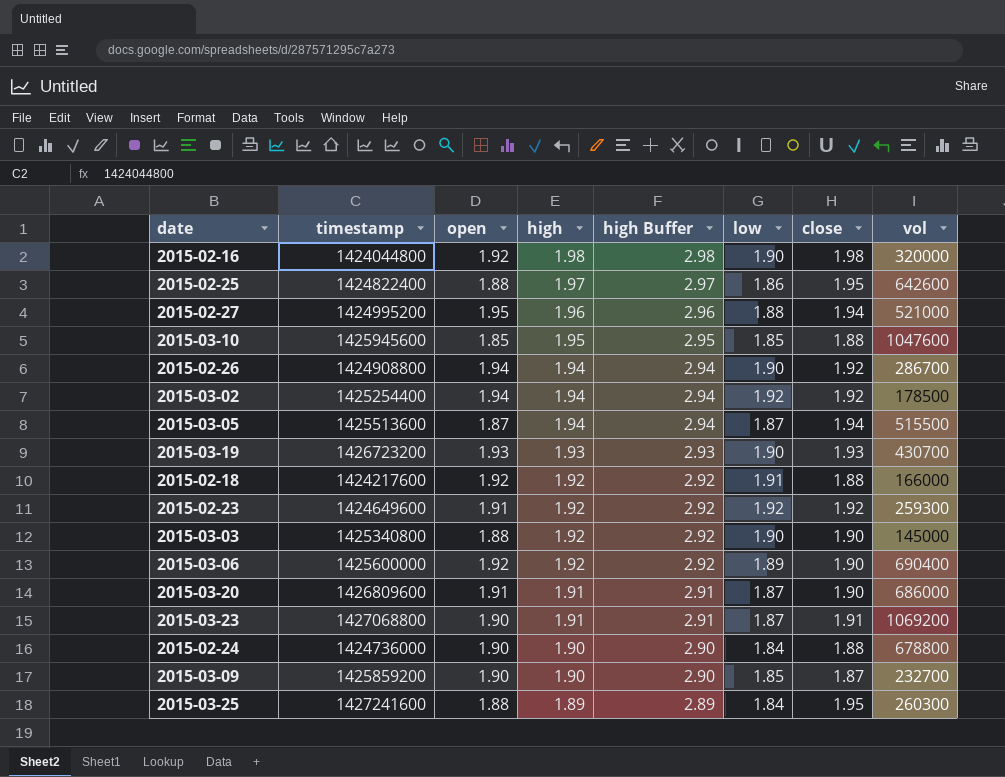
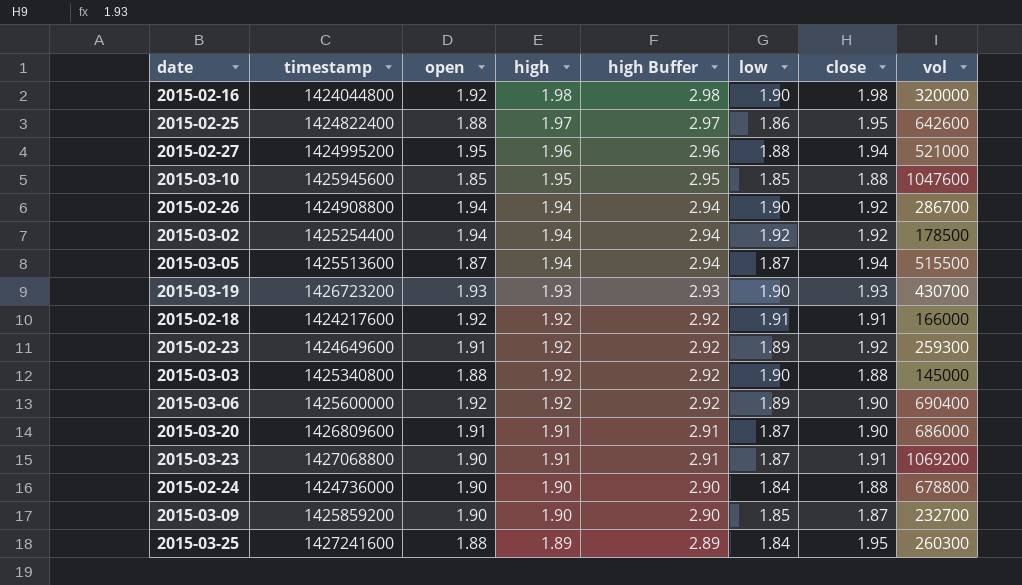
2015-02-18 | close: 1.88 -> 1.91
2015-02-23 | low: 1.92 -> 1.89
2015-03-03 | close: 1.90 -> 1.88

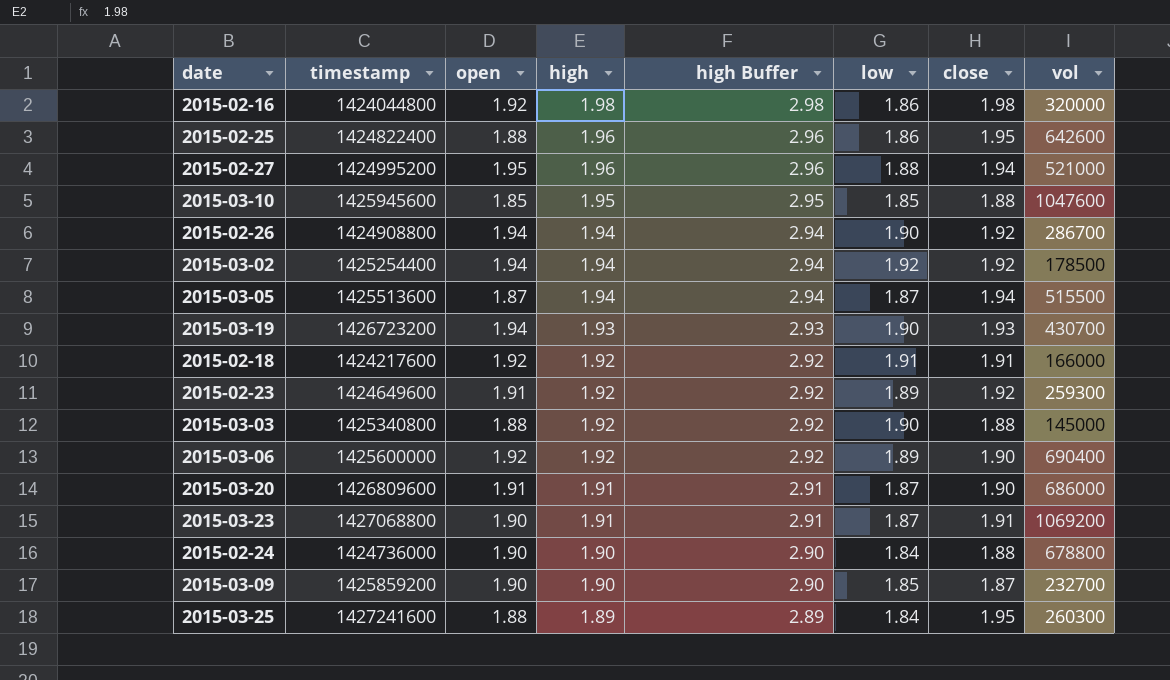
2015-02-16 | low: 1.90 -> 1.86
2015-02-25 | high: 1.97 -> 1.96
2015-02-25 | high Buffer: 2.97 -> 2.96
2015-03-19 | open: 1.93 -> 1.94

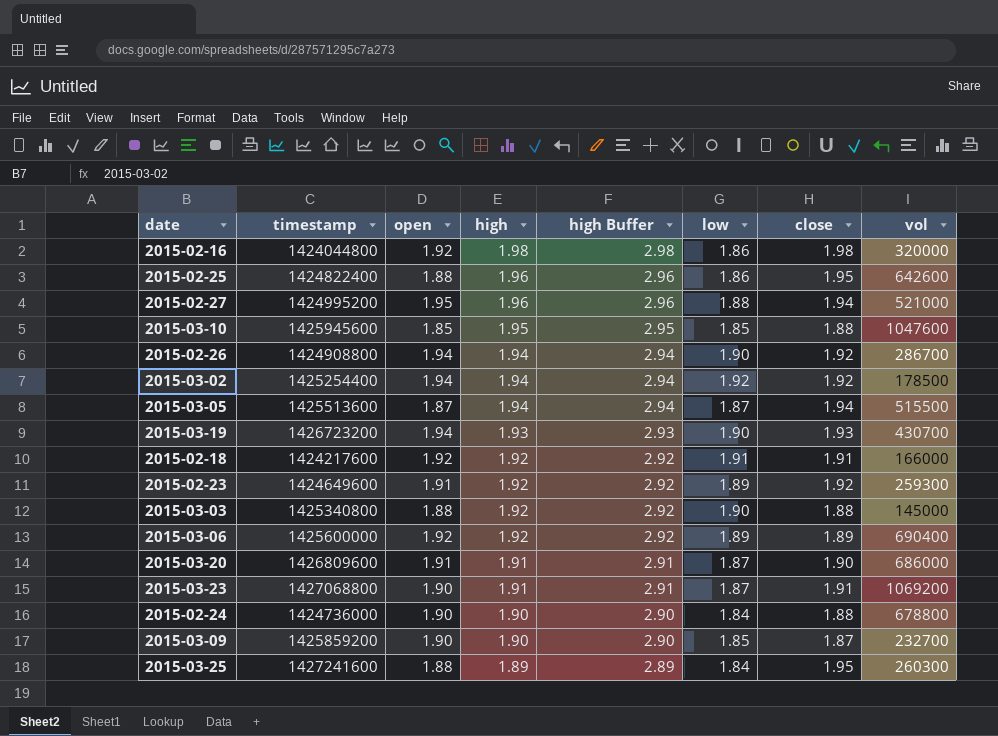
2015-03-06 | close: 1.90 -> 1.89

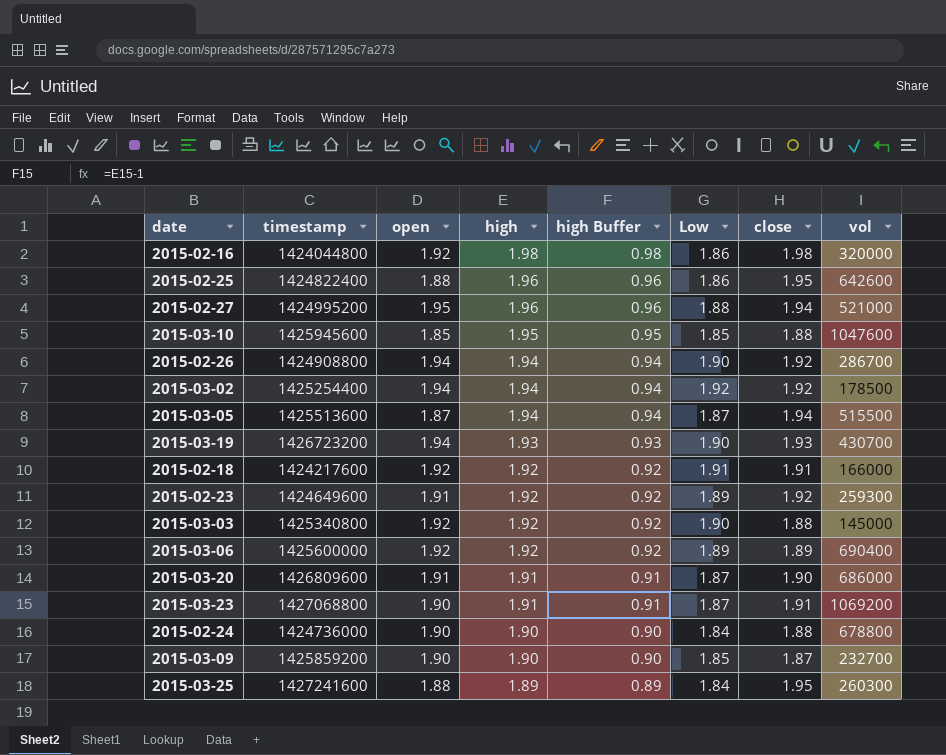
column high Buffer | formula: [high] + 1 -> [high] - 1
column name: low -> Low
2015-03-03 | open: 1.88 -> 1.92

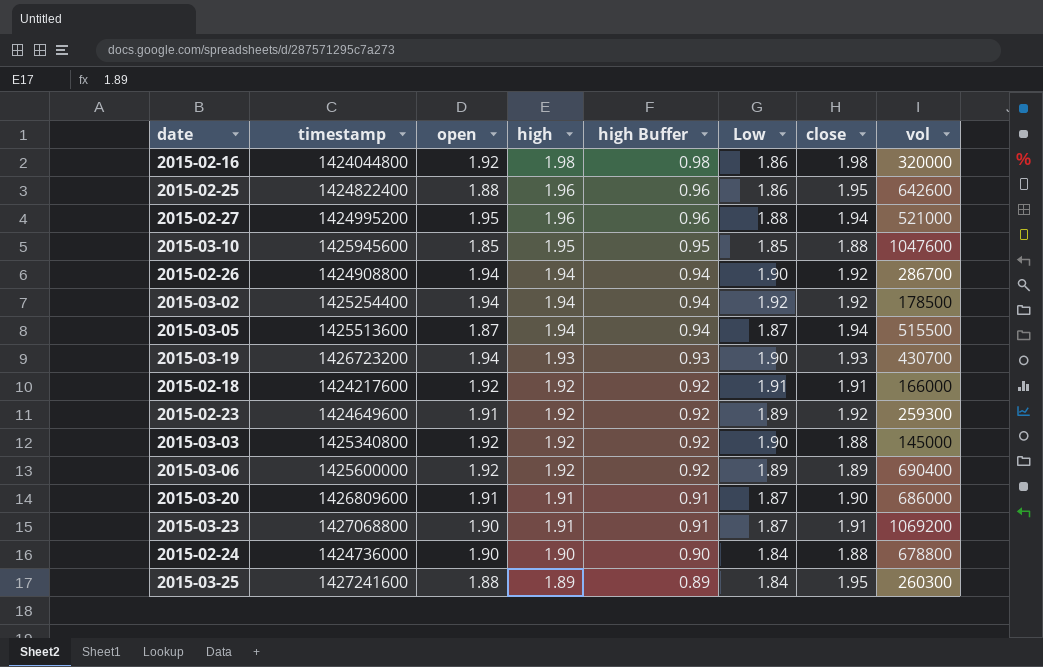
row 2015-03-09: 1425859200 | 1.90 | 1.90 | 0.90 | 1.85 | 1.87 | 232700 -> none

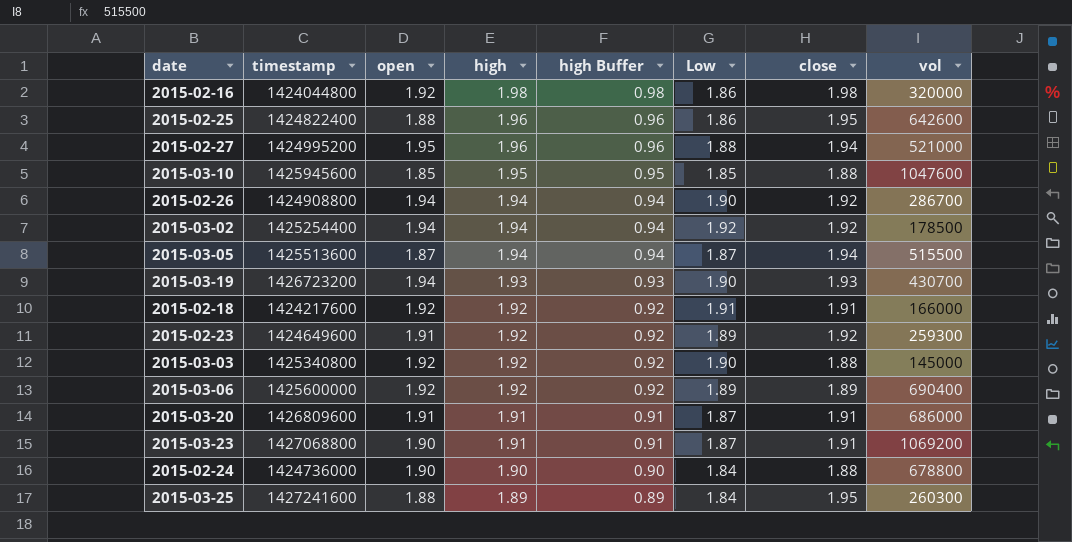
2015-03-20 | close: 1.90 -> 1.91

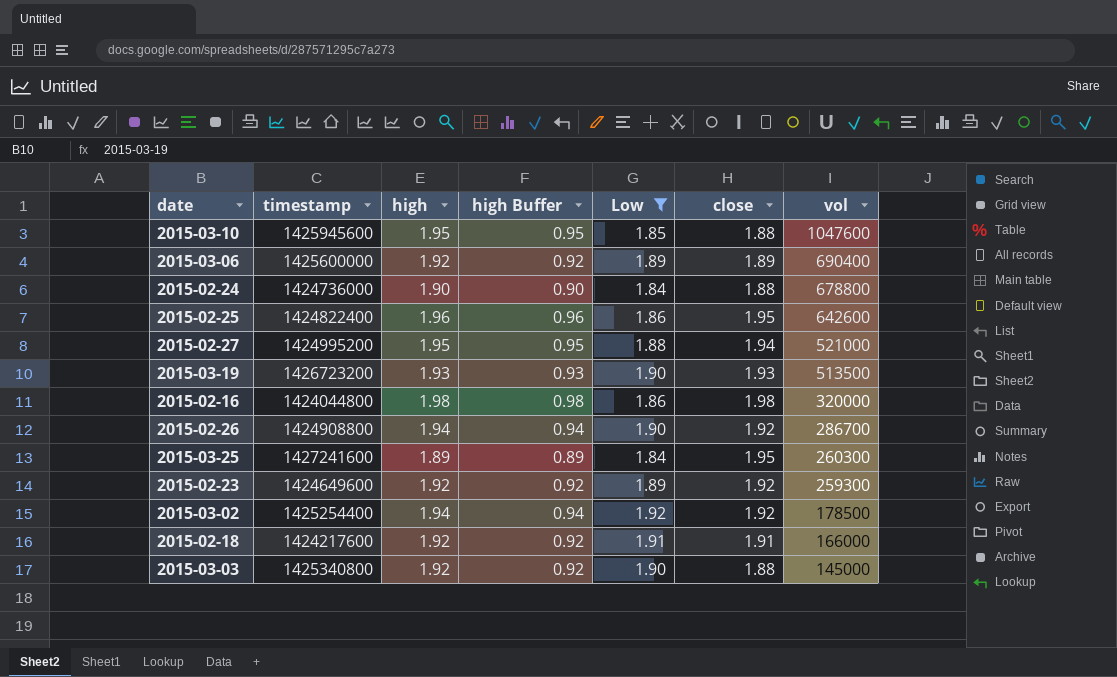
filter: none -> Low != 1.87
row order: high descending -> vol descending
column open | position: 3 -> none
2015-02-27 | high: 1.96 -> 1.95
2015-02-27 | high Buffer: 0.96 -> 0.95
2015-03-19 | vol: 430700 -> 513500

